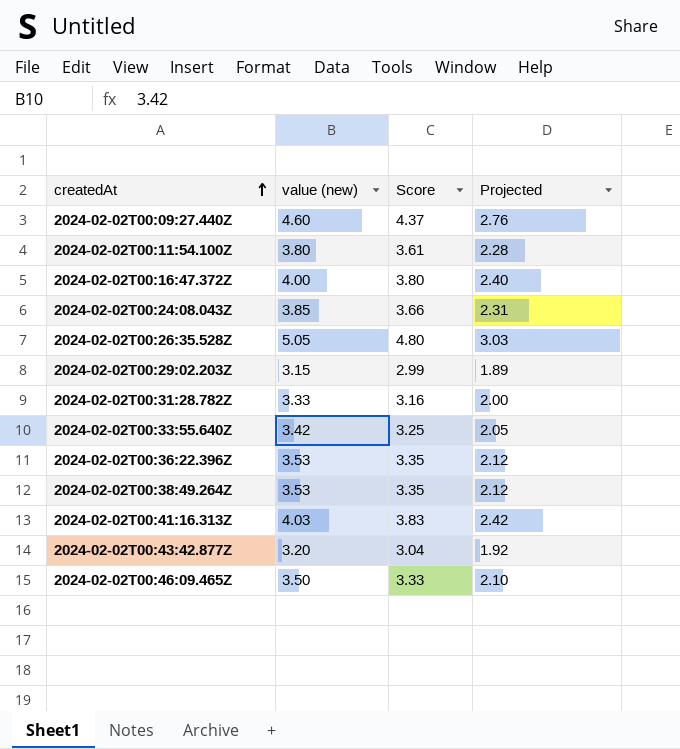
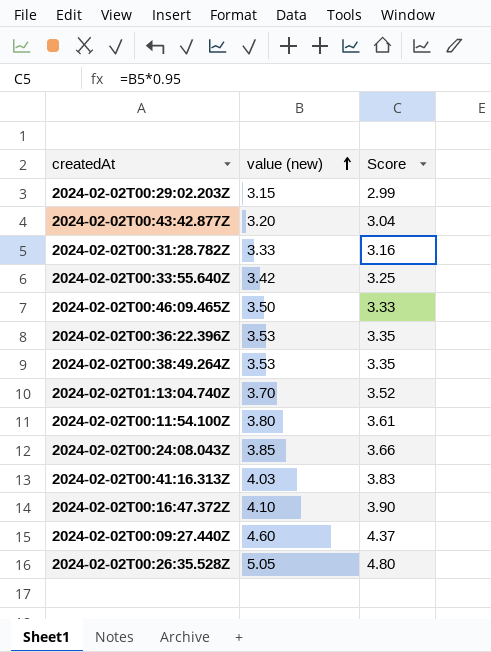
row order: createdAt ascending -> value (new) ascending
column Projected | formula: [value (new)] * 0.6 -> none
row 2024-02-02T01:13:04.740Z: none -> 3.70 | 3.52
2024-02-02T00:16:47.372Z | value (new): 4.00 -> 4.10
2024-02-02T00:16:47.372Z | Score: 3.80 -> 3.90

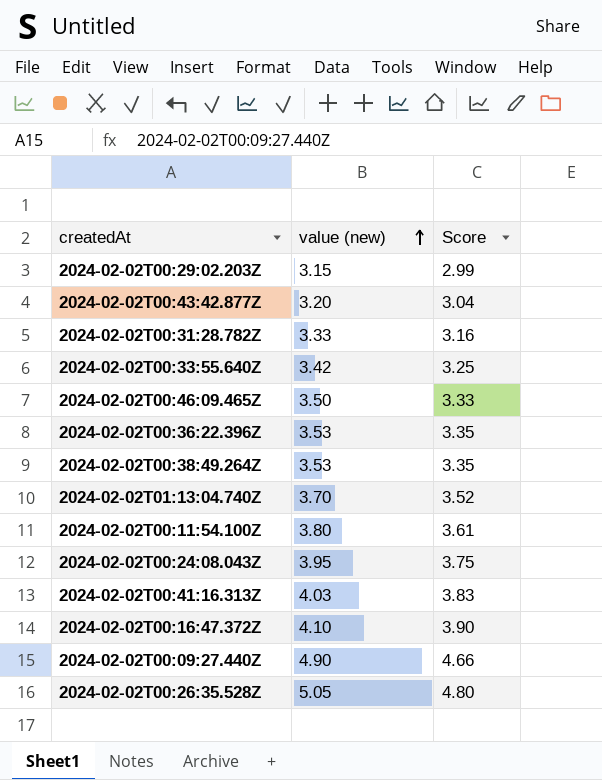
2024-02-02T00:24:08.043Z | value (new): 3.85 -> 3.95
2024-02-02T00:24:08.043Z | Score: 3.66 -> 3.75
2024-02-02T00:09:27.440Z | value (new): 4.60 -> 4.90
2024-02-02T00:09:27.440Z | Score: 4.37 -> 4.66

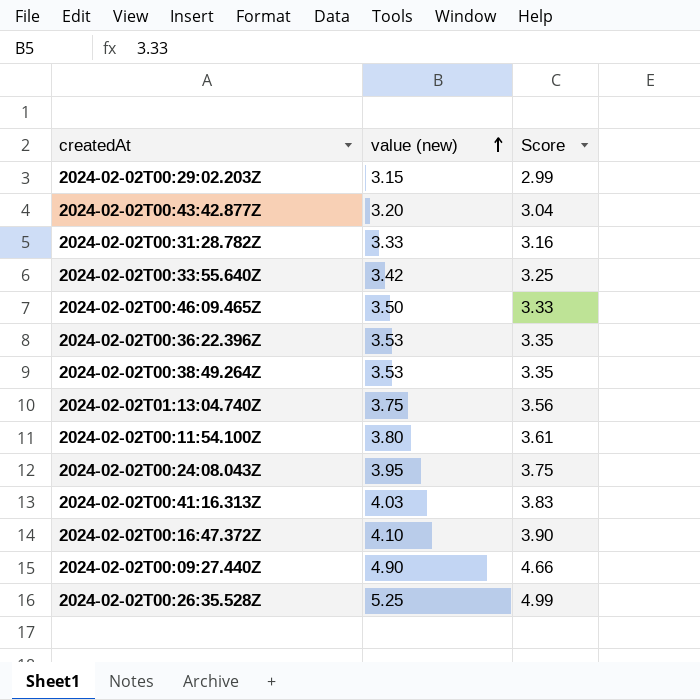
2024-02-02T01:13:04.740Z | value (new): 3.70 -> 3.75
2024-02-02T01:13:04.740Z | Score: 3.52 -> 3.56
2024-02-02T00:26:35.528Z | value (new): 5.05 -> 5.25
2024-02-02T00:26:35.528Z | Score: 4.80 -> 4.99

